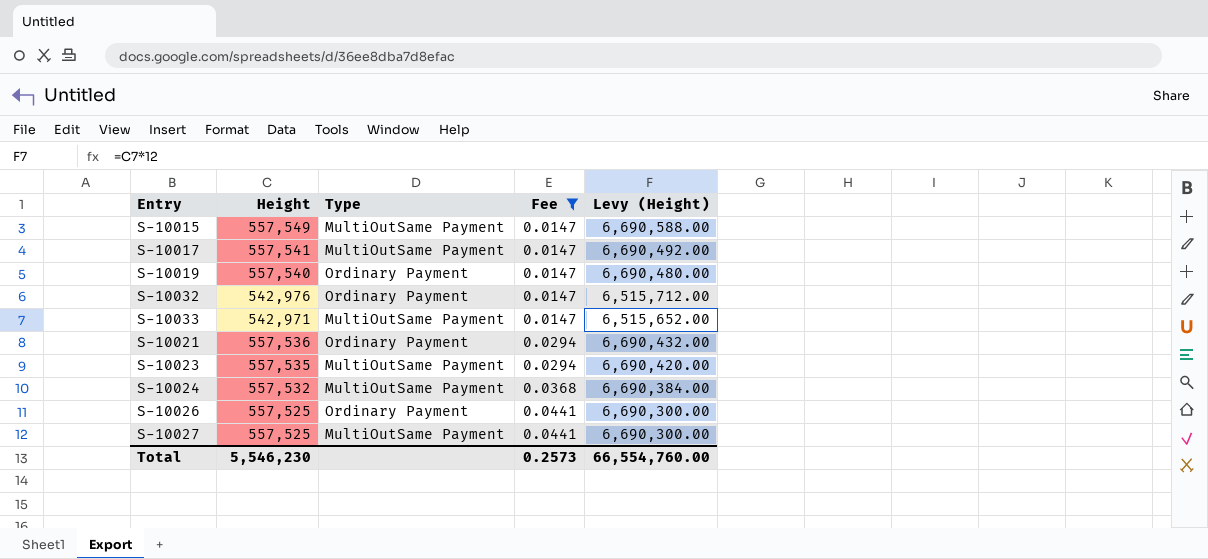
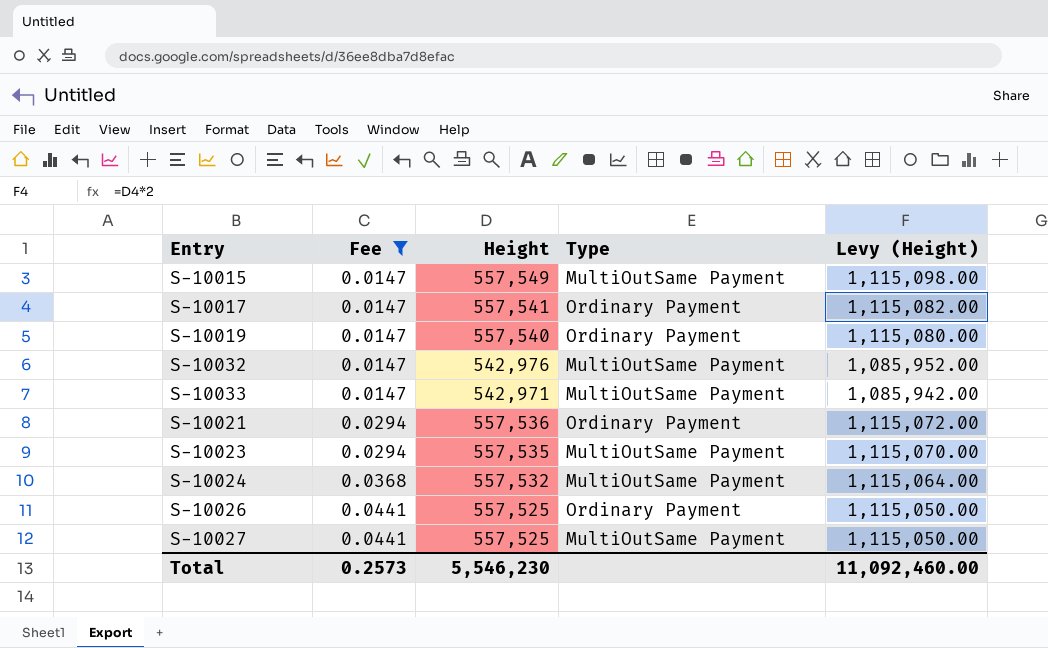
column Fee | position: 4 -> 2
column Levy (Height) | formula: [Height] * 12 -> [Height] * 2
S-10017 | Type: MultiOutSame Payment -> Ordinary Payment
S-10032 | Type: Ordinary Payment -> MultiOutSame Payment
Total | Levy (Height): 66,554,760.00 -> 11,092,460.00

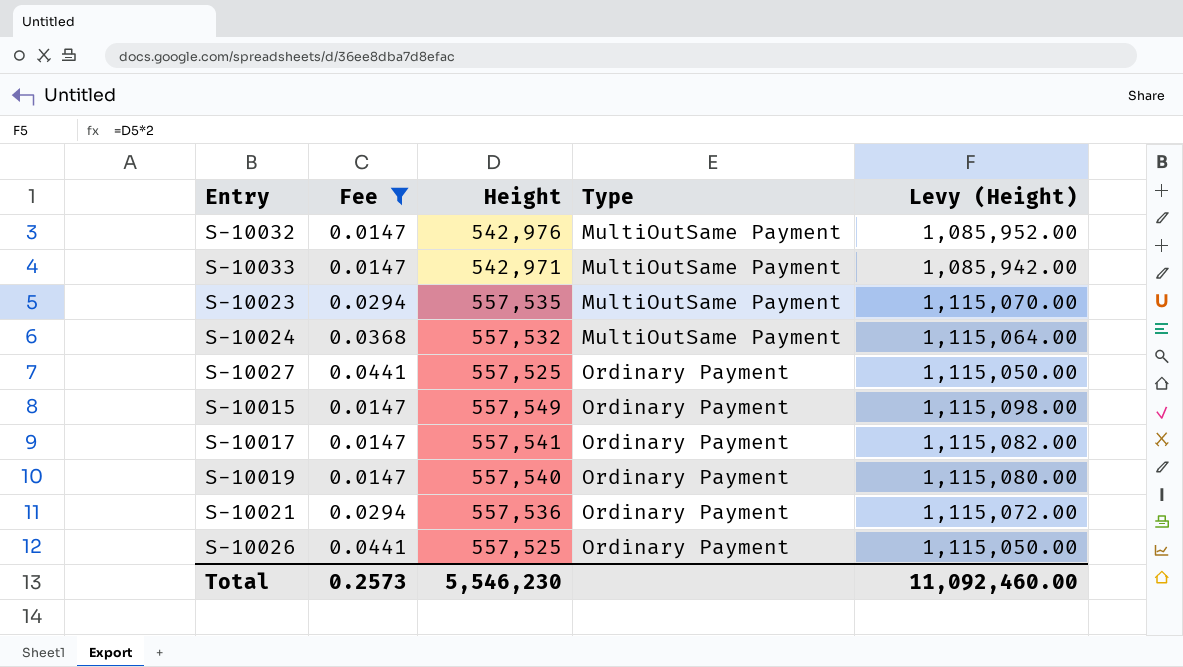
row order: Fee ascending -> Type ascending
S-10027 | Type: MultiOutSame Payment -> Ordinary Payment
S-10015 | Type: MultiOutSame Payment -> Ordinary Payment

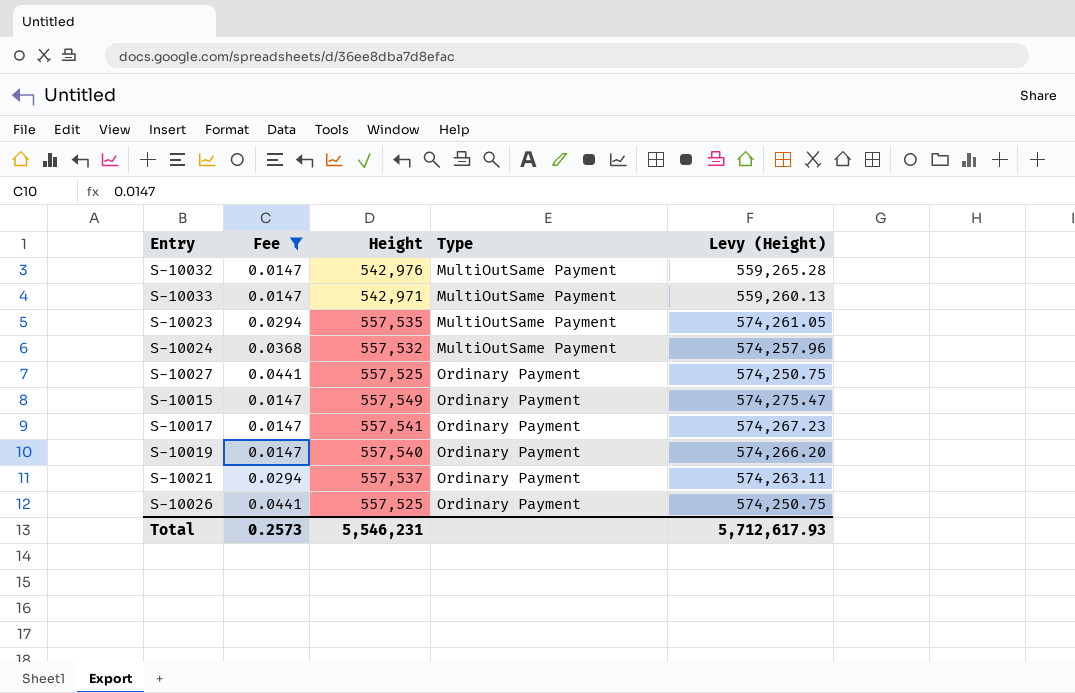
column Levy (Height) | formula: [Height] * 2 -> [Height] * 1.03
S-10021 | Height: 557,536 -> 557,537
Total | Height: 5,546,230 -> 5,546,231
Total | Levy (Height): 11,092,460.00 -> 5,712,617.93

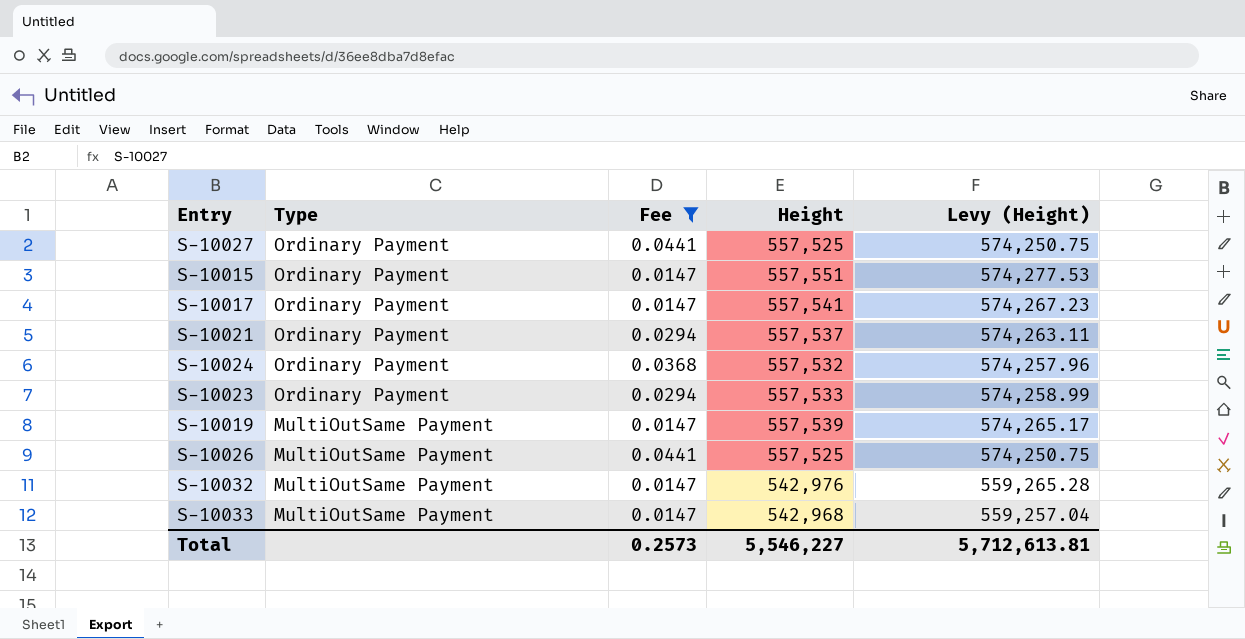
row order: Type ascending -> Type descending
column Type | position: 4 -> 2
S-10015 | Height: 557,549 -> 557,551
S-10015 | Levy (Height): 574,275.47 -> 574,277.53
S-10024 | Type: MultiOutSame Payment -> Ordinary Payment
S-10023 | Type: MultiOutSame Payment -> Ordinary Payment
S-10023 | Height: 557,535 -> 557,533
S-10023 | Levy (Height): 574,261.05 -> 574,258.99
S-10019 | Type: Ordinary Payment -> MultiOutSame Payment
S-10019 | Height: 557,540 -> 557,539
S-10019 | Levy (Height): 574,266.20 -> 574,265.17
S-10026 | Type: Ordinary Payment -> MultiOutSame Payment
S-10033 | Height: 542,971 -> 542,968
S-10033 | Levy (Height): 559,260.13 -> 559,257.04
Total | Height: 5,546,231 -> 5,546,227
Total | Levy (Height): 5,712,617.93 -> 5,712,613.81

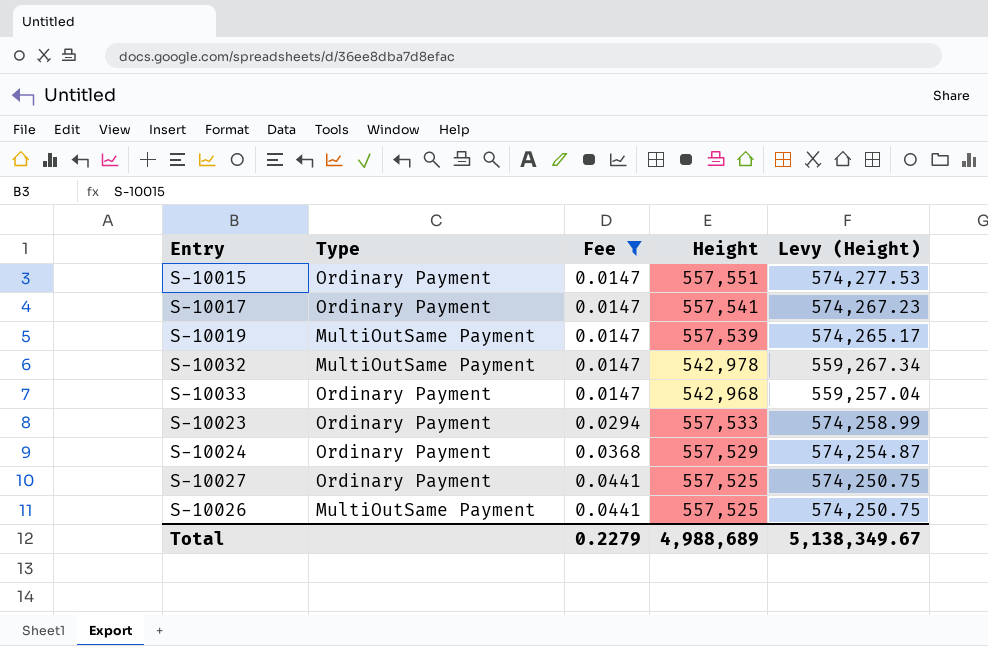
row order: Type descending -> Fee ascending
row S-10021: Ordinary Payment | 0.0294 | 557,537 | 574,263.11 -> none
S-10032 | Height: 542,976 -> 542,978
S-10032 | Levy (Height): 559,265.28 -> 559,267.34
S-10033 | Type: MultiOutSame Payment -> Ordinary Payment
S-10024 | Height: 557,532 -> 557,529
S-10024 | Levy (Height): 574,257.96 -> 574,254.87
Total | Fee: 0.2573 -> 0.2279
Total | Height: 5,546,227 -> 4,988,689
Total | Levy (Height): 5,712,613.81 -> 5,138,349.67

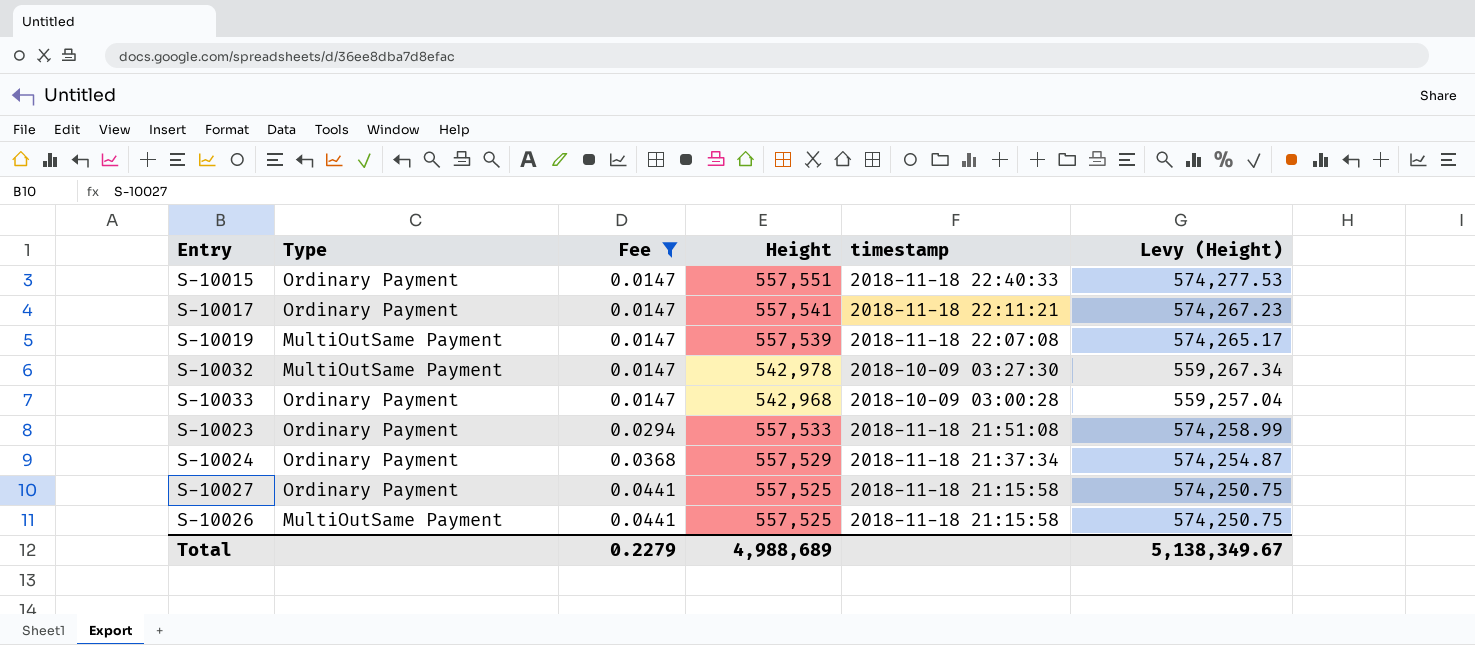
column timestamp | position: none -> 5

